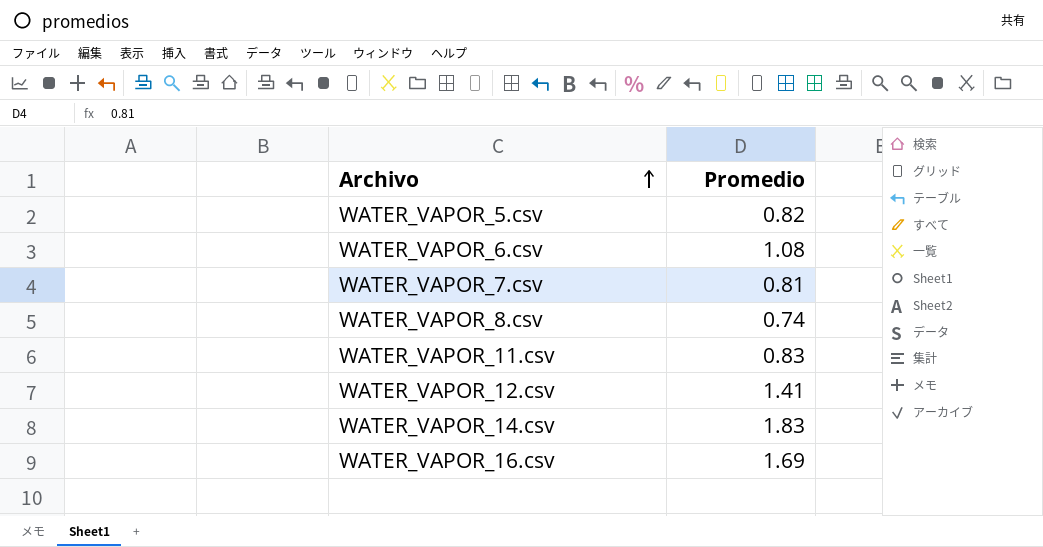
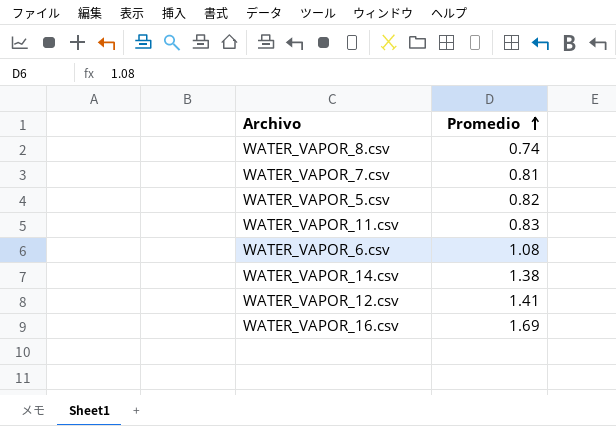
row order: Archivo ascending -> Promedio ascending
WATER_VAPOR_14.csv | Promedio: 1.83 -> 1.38

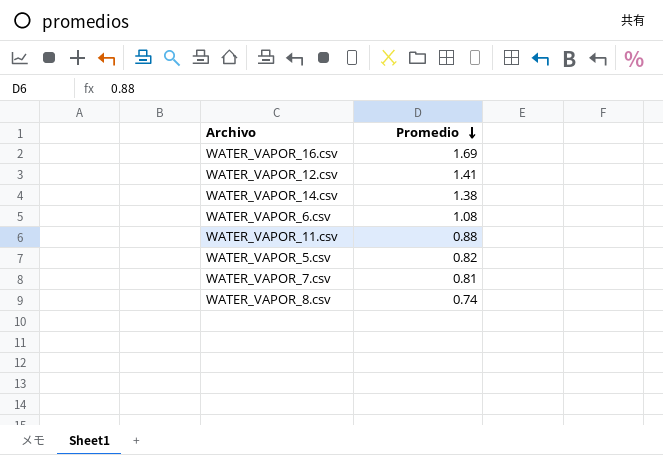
row order: Promedio ascending -> Promedio descending
WATER_VAPOR_11.csv | Promedio: 0.83 -> 0.88

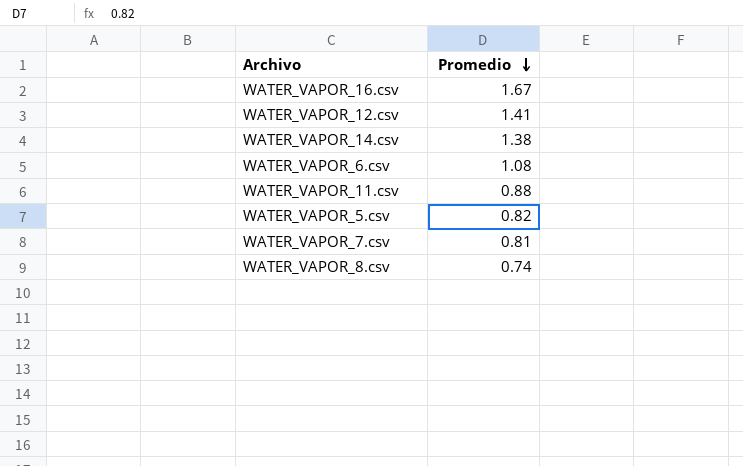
WATER_VAPOR_16.csv | Promedio: 1.69 -> 1.67

